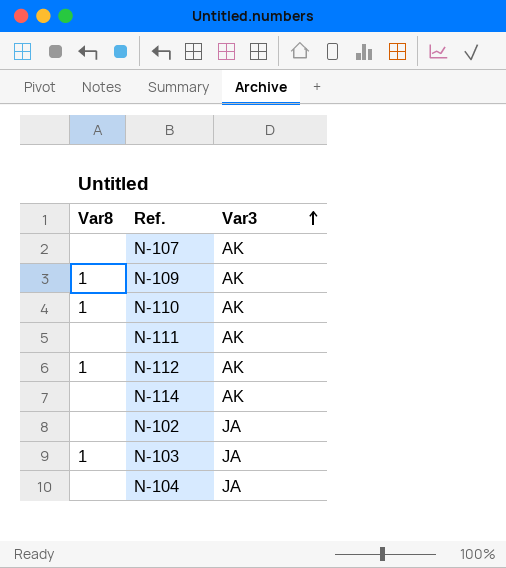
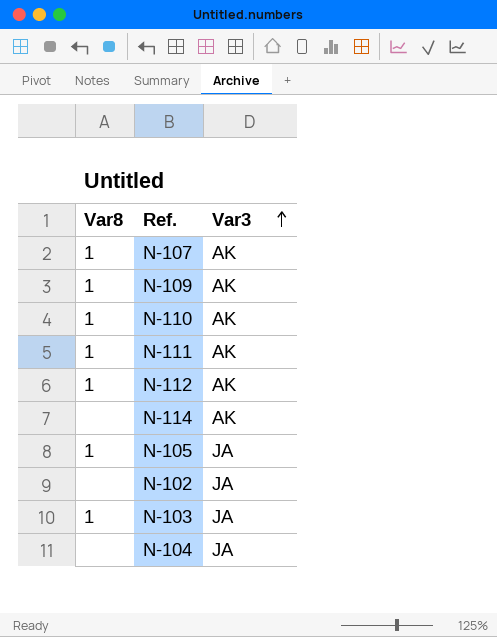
N-107 | Var8: none -> 1
N-111 | Var8: none -> 1
row N-105: none -> 1 | JA

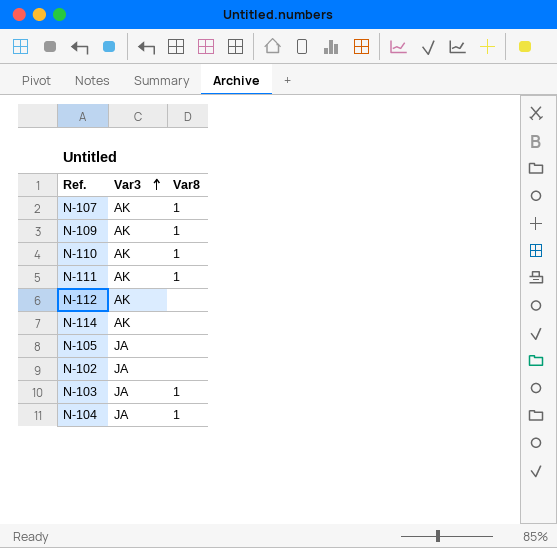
column Var8 | position: 1 -> 3
N-112 | Var8: 1 -> none
N-105 | Var8: 1 -> none
N-104 | Var8: none -> 1

